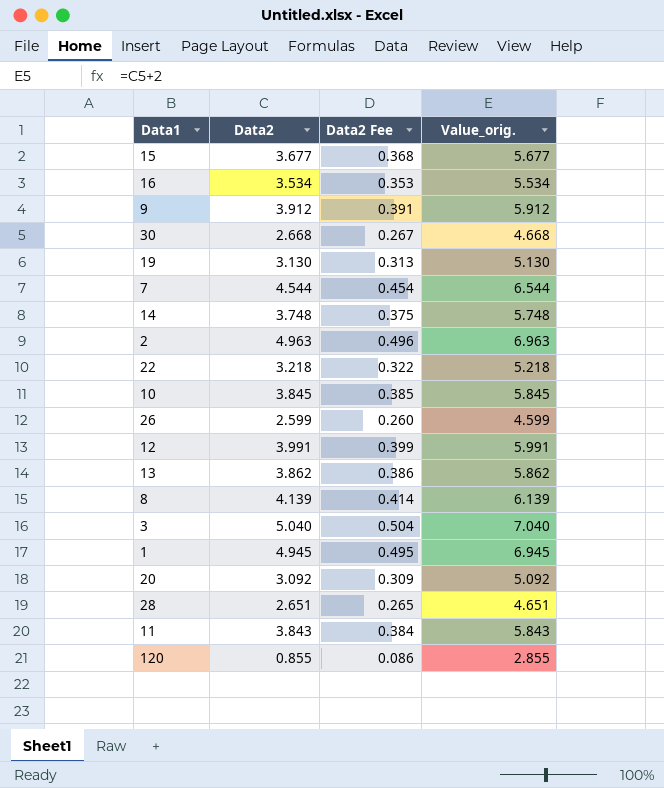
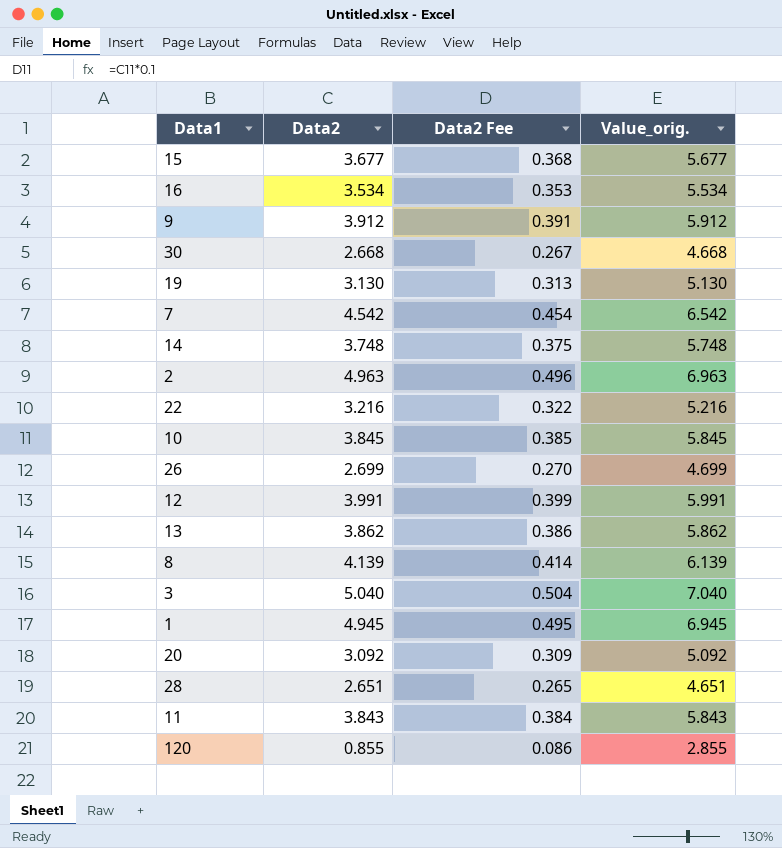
7 | Data2: 4.544 -> 4.542
7 | Value_orig.: 6.544 -> 6.542
22 | Data2: 3.218 -> 3.216
22 | Value_orig.: 5.218 -> 5.216
26 | Data2: 2.599 -> 2.699
26 | Data2 Fee: 0.260 -> 0.270
26 | Value_orig.: 4.599 -> 4.699

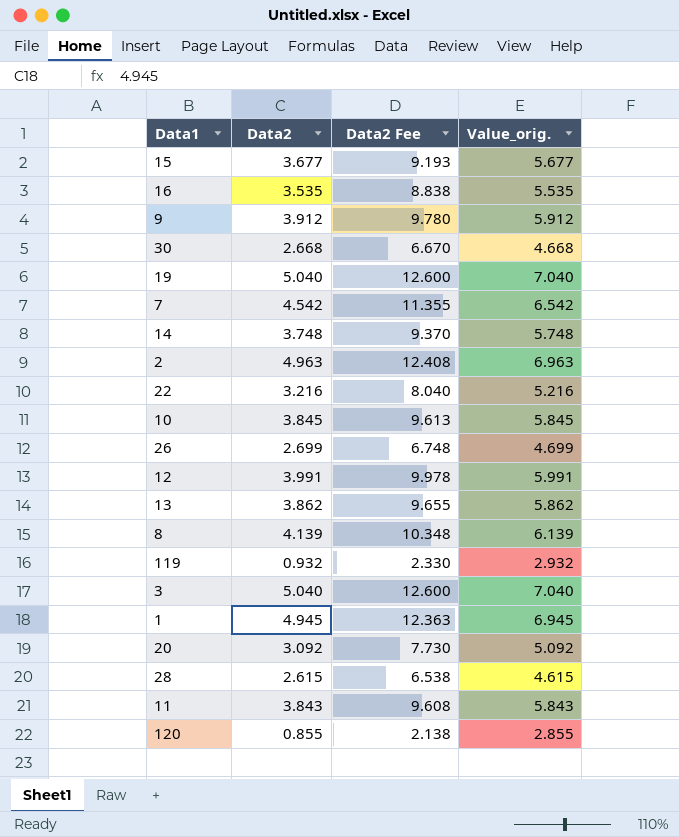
column Data2 Fee | formula: [Data2] * 0.1 -> [Data2] * 2.5
16 | Data2: 3.534 -> 3.535
16 | Value_orig.: 5.534 -> 5.535
19 | Data2: 3.130 -> 5.040
19 | Value_orig.: 5.130 -> 7.040
row 119: none -> 0.932 | 2.330 | 2.932
28 | Data2: 2.651 -> 2.615
28 | Value_orig.: 4.651 -> 4.615

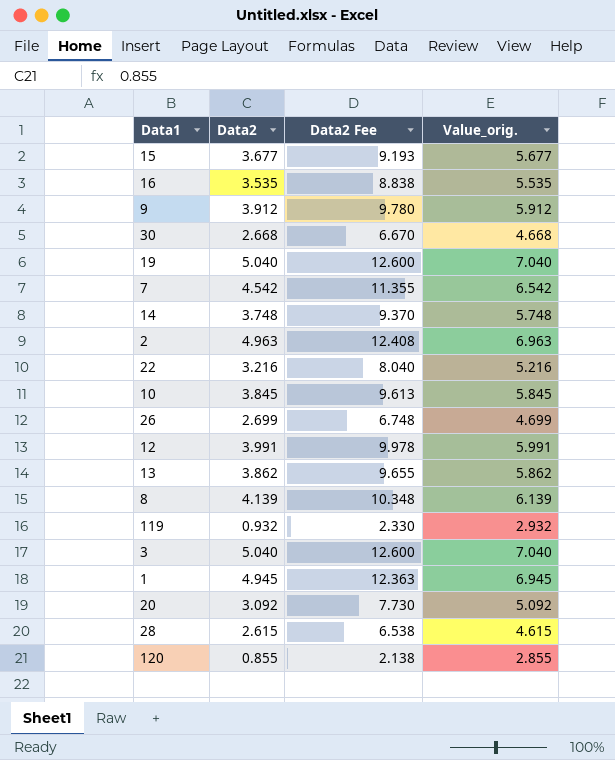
row 11: 3.843 | 9.608 | 5.843 -> none

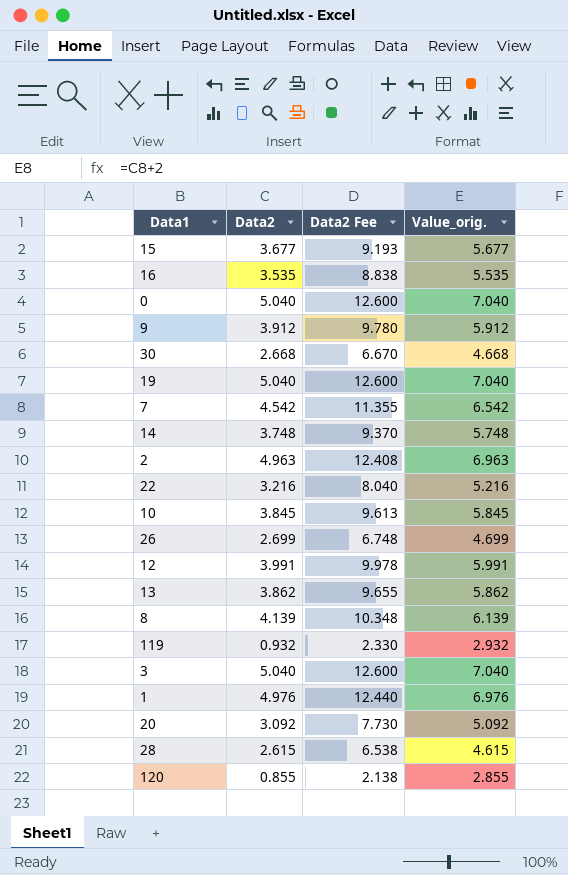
row 0: none -> 5.040 | 12.600 | 7.040
1 | Data2: 4.945 -> 4.976
1 | Data2 Fee: 12.363 -> 12.440
1 | Value_orig.: 6.945 -> 6.976

